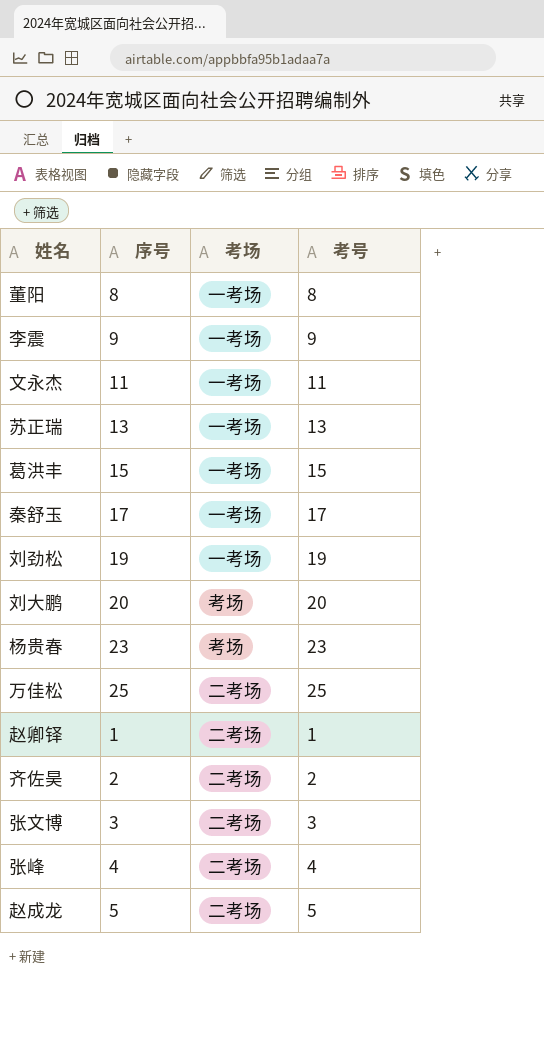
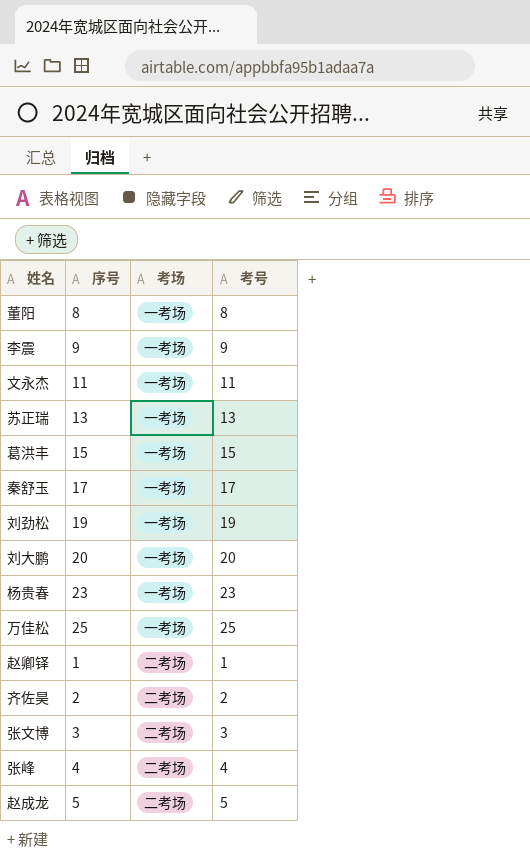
刘大鹏 | 考场: 考场 -> 一考场
杨贵春 | 考场: 考场 -> 一考场
万佳松 | 考场: 二考场 -> 一考场

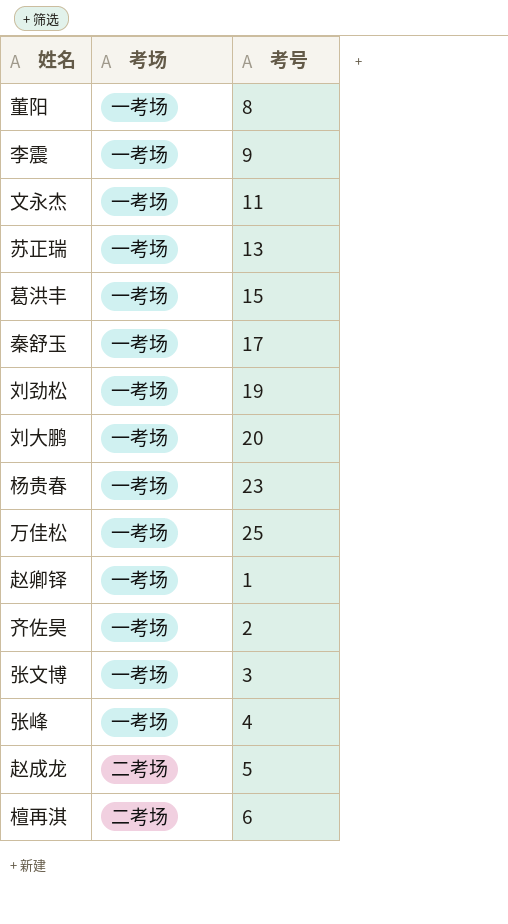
column 序号 | position: 2 -> none
赵卿铎 | 考场: 二考场 -> 一考场
齐佐昊 | 考场: 二考场 -> 一考场
张文博 | 考场: 二考场 -> 一考场
张峰 | 考场: 二考场 -> 一考场
row 檀再淇: none -> 二考场 | 6

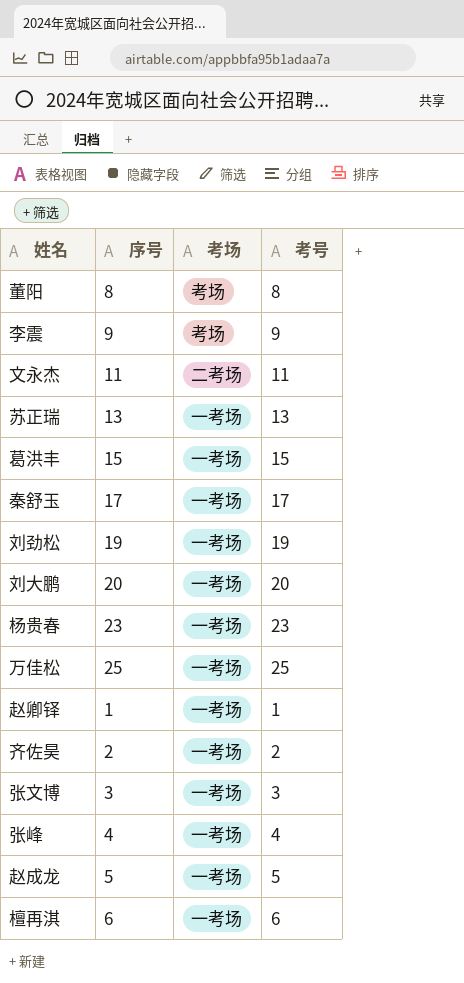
column 序号 | position: none -> 2
董阳 | 考场: 一考场 -> 考场
李震 | 考场: 一考场 -> 考场
文永杰 | 考场: 一考场 -> 二考场
赵成龙 | 考场: 二考场 -> 一考场
檀再淇 | 考场: 二考场 -> 一考场

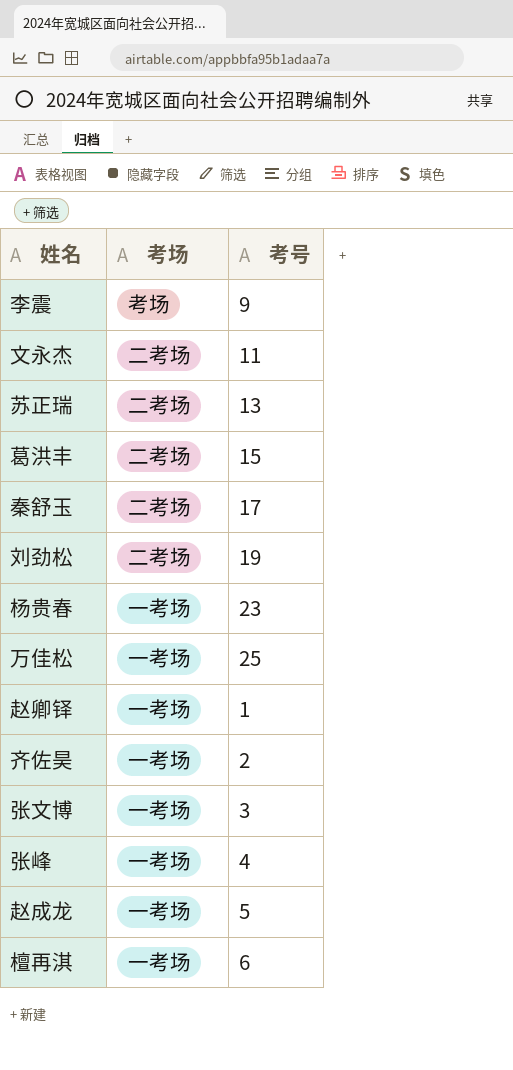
column 序号 | position: 2 -> none
row 董阳: 8 | 考场 | 8 -> none
row 刘大鹏: 20 | 一考场 | 20 -> none
苏正瑞 | 考场: 一考场 -> 二考场
葛洪丰 | 考场: 一考场 -> 二考场
秦舒玉 | 考场: 一考场 -> 二考场
刘劲松 | 考场: 一考场 -> 二考场

